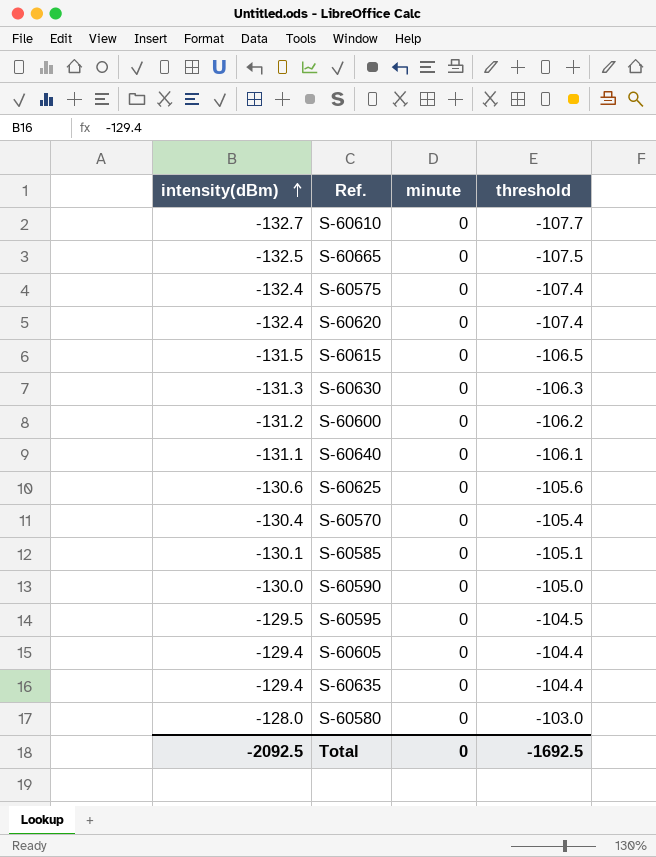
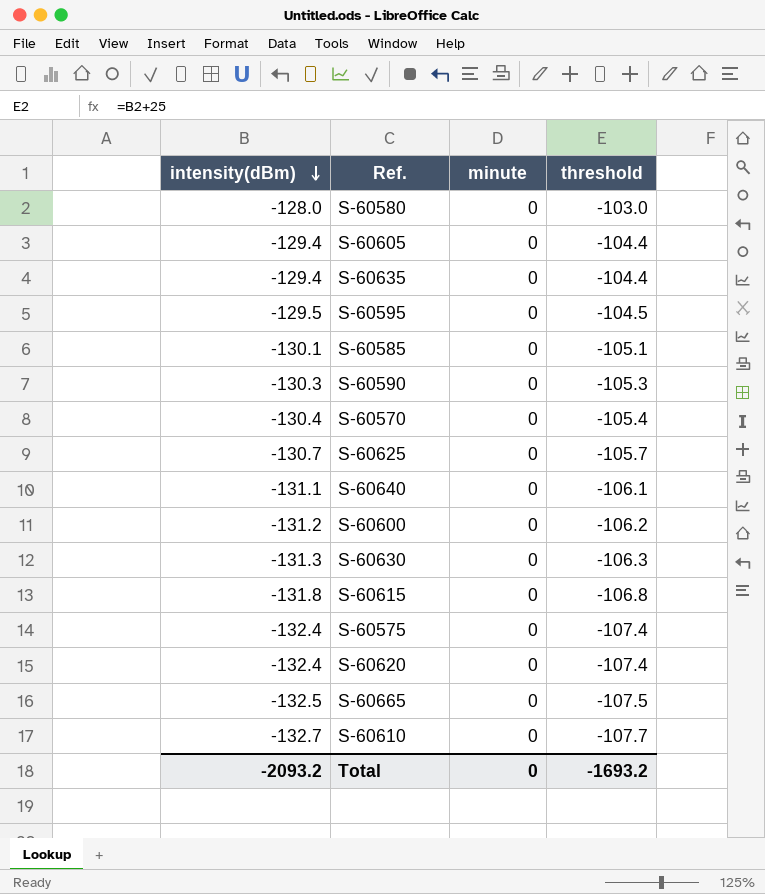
row order: intensity(dBm) ascending -> intensity(dBm) descending
S-60590 | intensity(dBm): -130.0 -> -130.3
S-60590 | threshold: -105.0 -> -105.3
S-60625 | intensity(dBm): -130.6 -> -130.7
S-60625 | threshold: -105.6 -> -105.7
S-60615 | intensity(dBm): -131.5 -> -131.8
S-60615 | threshold: -106.5 -> -106.8
Total | intensity(dBm): -2092.5 -> -2093.2
Total | threshold: -1692.5 -> -1693.2

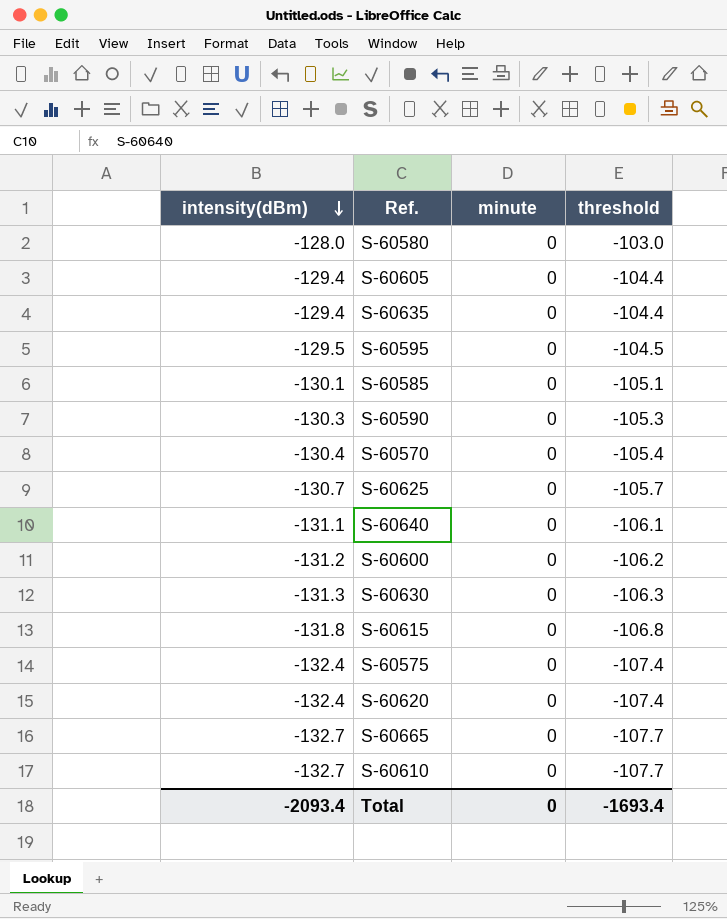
S-60665 | intensity(dBm): -132.5 -> -132.7
S-60665 | threshold: -107.5 -> -107.7
Total | intensity(dBm): -2093.2 -> -2093.4
Total | threshold: -1693.2 -> -1693.4

